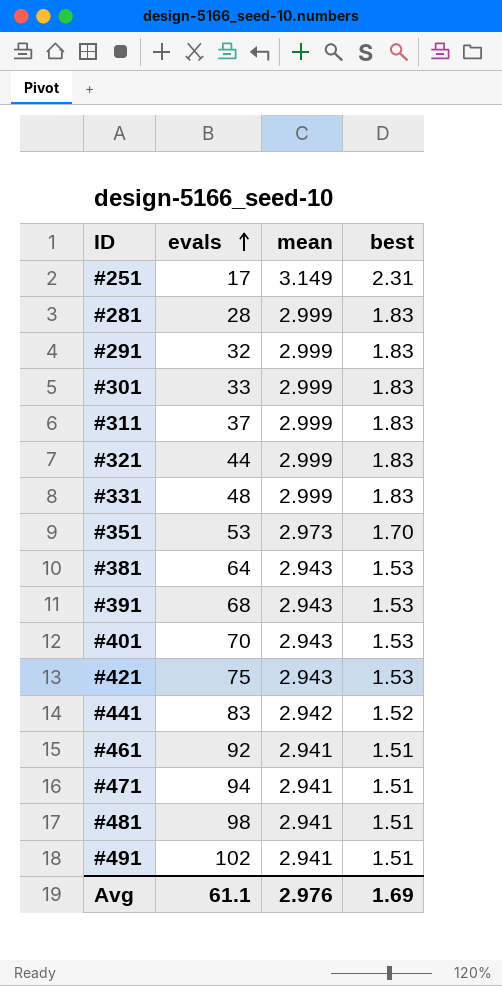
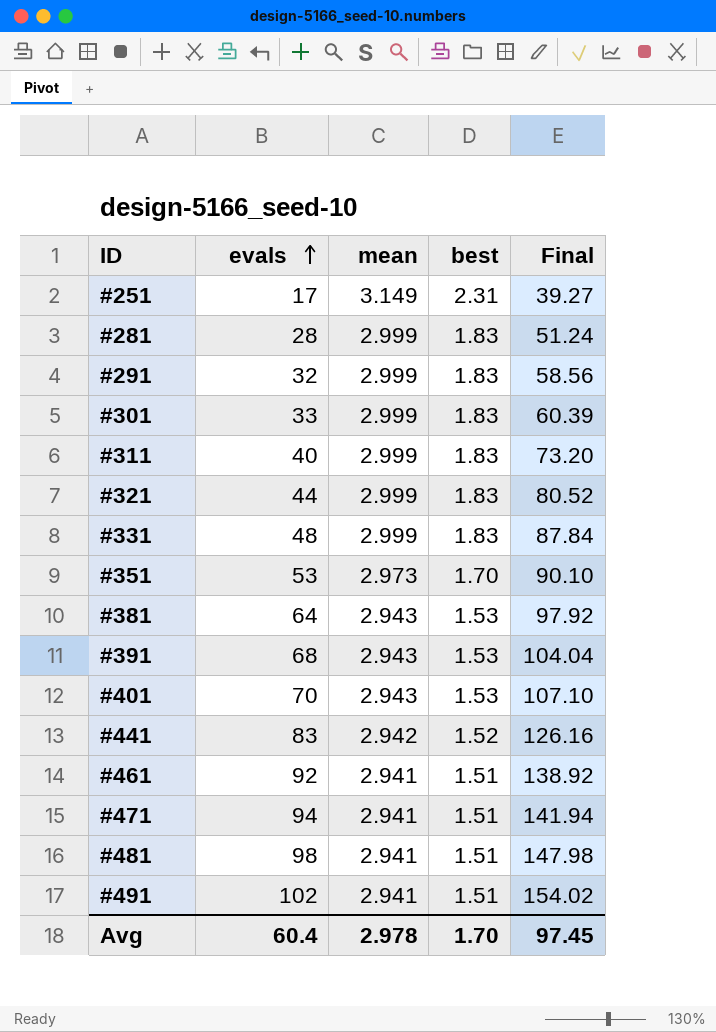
column Final | formula: none -> [evals] * [best]
row #421: 75 | 2.943 | 1.53 -> none
#311 | evals: 37 -> 40
Avg | evals: 61.1 -> 60.4
Avg | mean: 2.976 -> 2.978
Avg | best: 1.69 -> 1.70

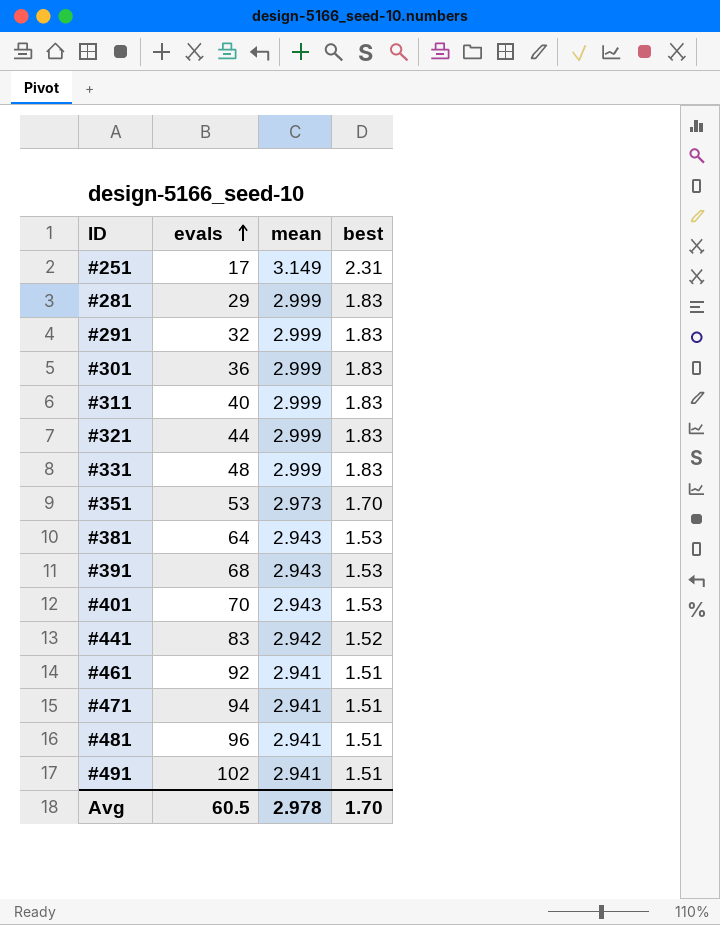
column Final | formula: [evals] * [best] -> none
#281 | evals: 28 -> 29
#301 | evals: 33 -> 36
#481 | evals: 98 -> 96
Avg | evals: 60.4 -> 60.5

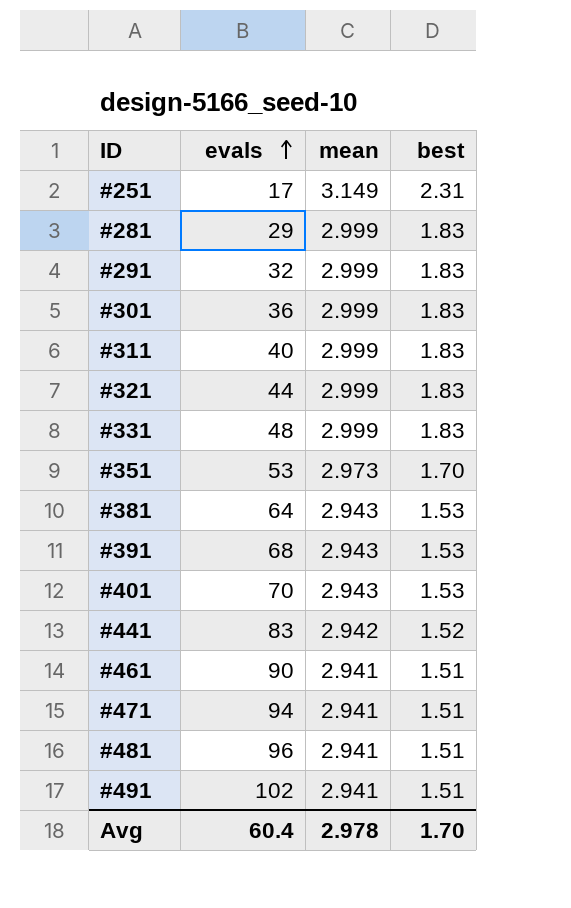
#461 | evals: 92 -> 90
Avg | evals: 60.5 -> 60.4

